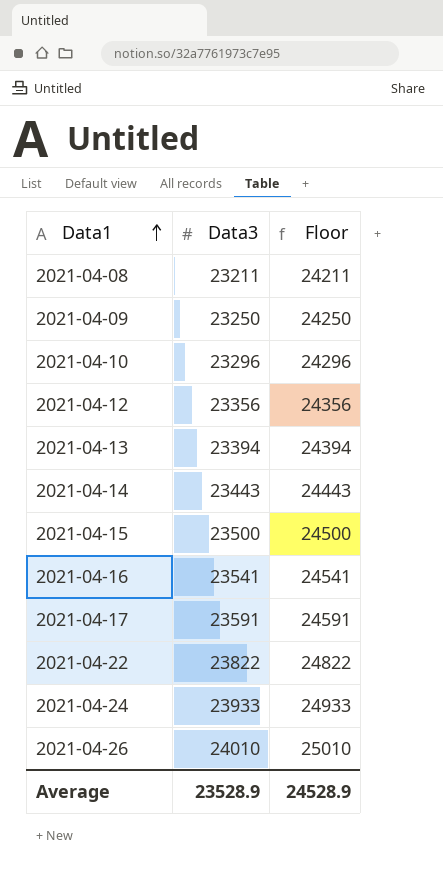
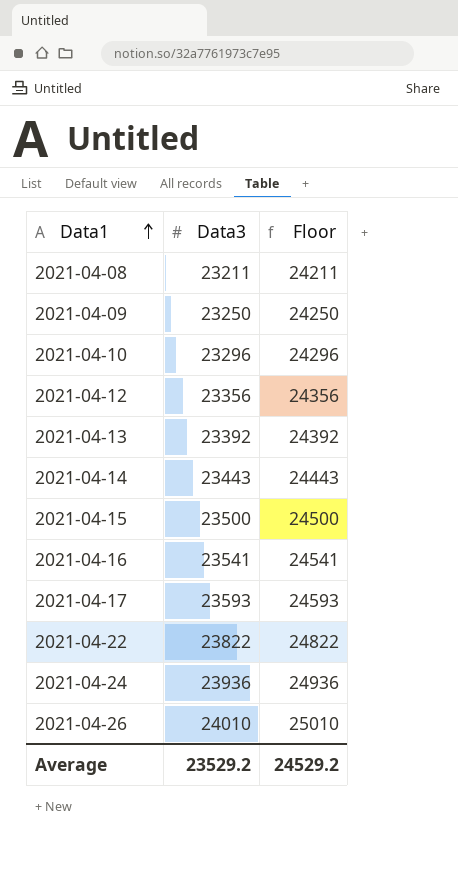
2021-04-13 | Data3: 23394 -> 23392
2021-04-13 | Floor: 24394 -> 24392
2021-04-17 | Data3: 23591 -> 23593
2021-04-17 | Floor: 24591 -> 24593
2021-04-24 | Data3: 23933 -> 23936
2021-04-24 | Floor: 24933 -> 24936
Average | Data3: 23528.9 -> 23529.2
Average | Floor: 24528.9 -> 24529.2

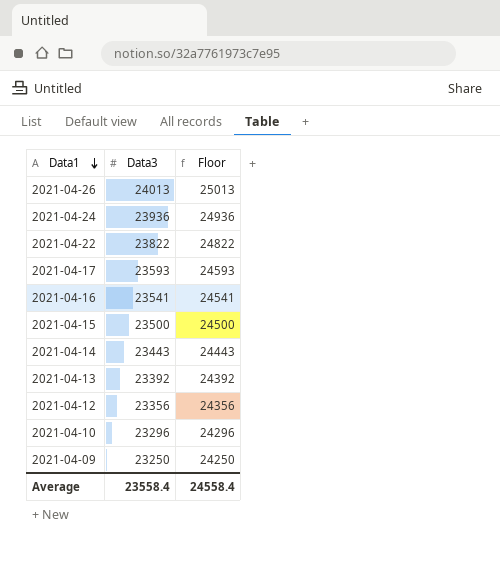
row order: Data1 ascending -> Data1 descending
row 2021-04-08: 23211 | 24211 -> none
2021-04-26 | Data3: 24010 -> 24013
2021-04-26 | Floor: 25010 -> 25013
Average | Data3: 23529.2 -> 23558.4
Average | Floor: 24529.2 -> 24558.4

